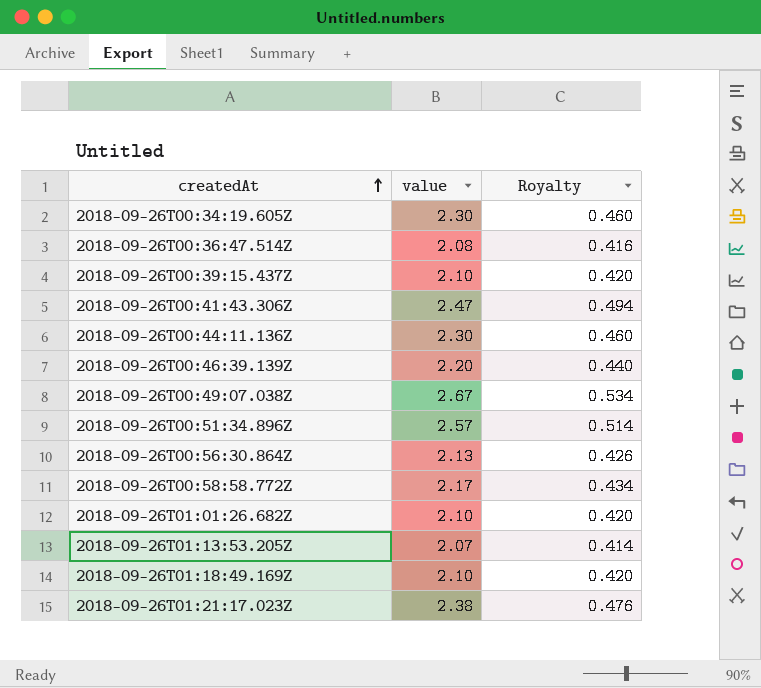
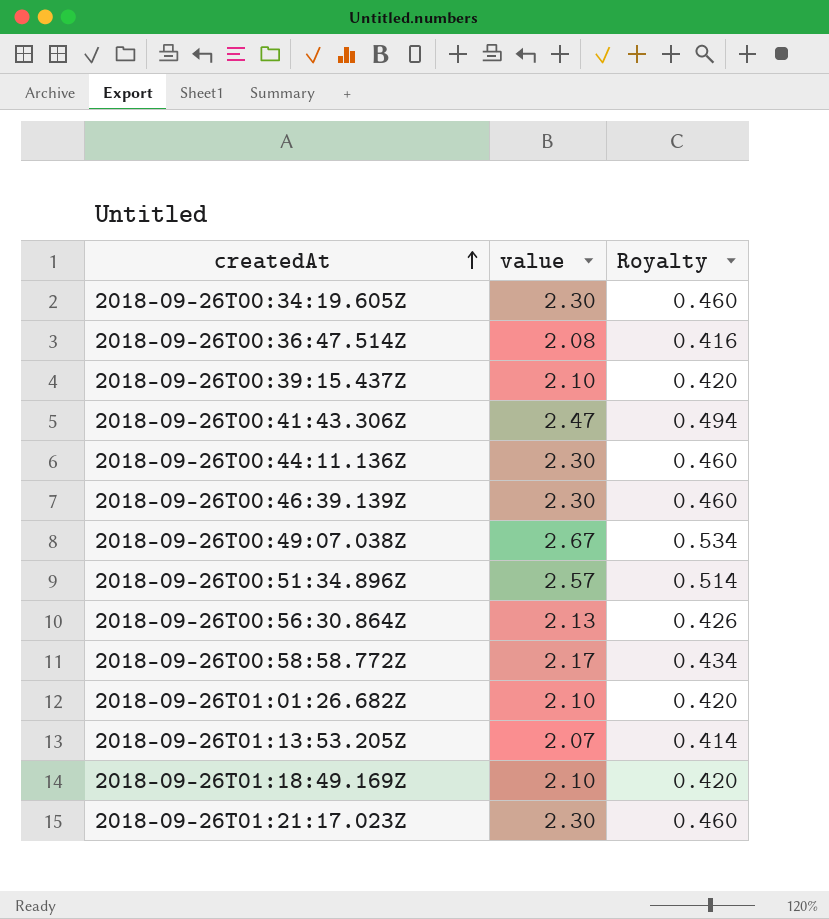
2018-09-26T00:46:39.139Z | value: 2.20 -> 2.30
2018-09-26T00:46:39.139Z | Royalty: 0.440 -> 0.460
2018-09-26T01:21:17.023Z | value: 2.38 -> 2.30
2018-09-26T01:21:17.023Z | Royalty: 0.476 -> 0.460

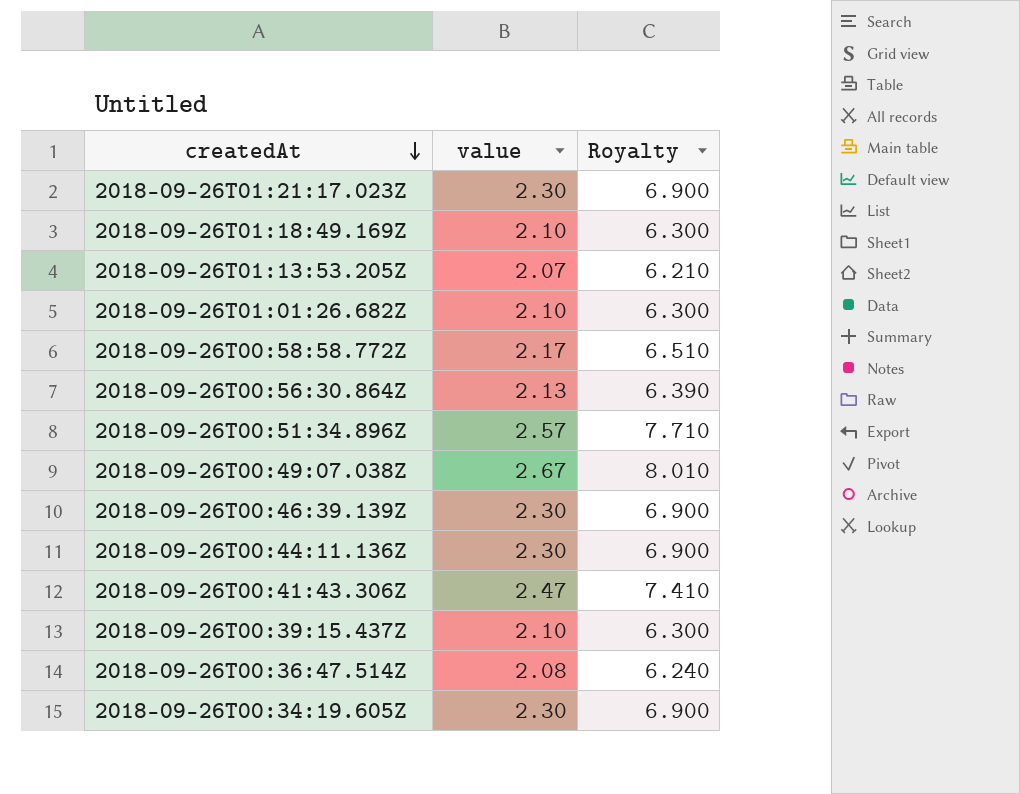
row order: createdAt ascending -> createdAt descending
column Royalty | formula: [value] * 0.2 -> [value] * 3

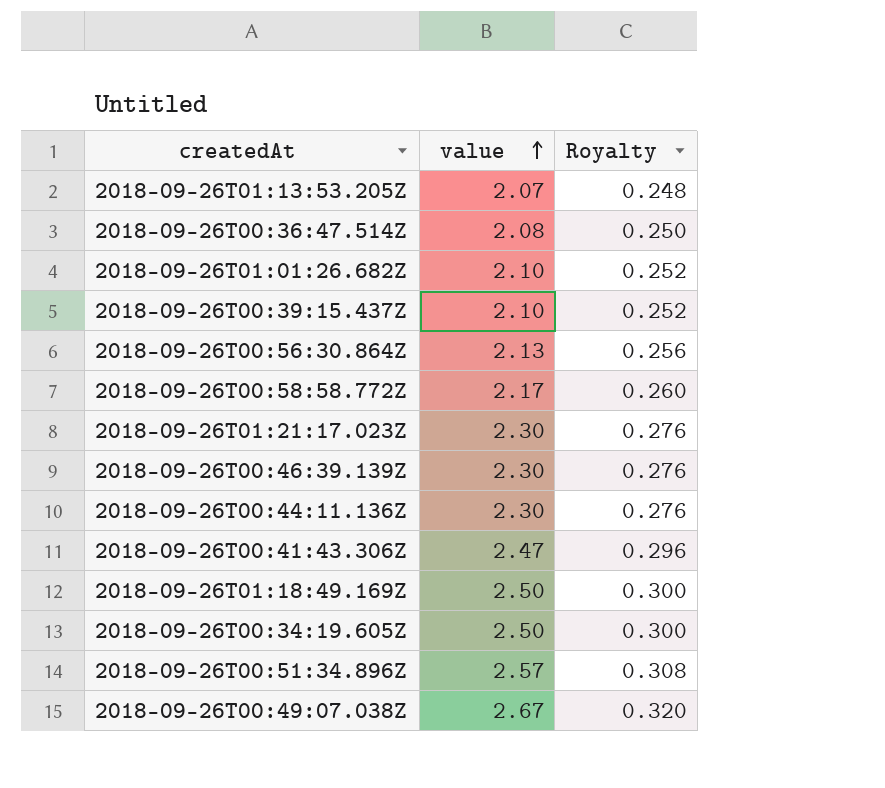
row order: createdAt descending -> value ascending
column Royalty | formula: [value] * 3 -> [value] * 0.12
2018-09-26T01:18:49.169Z | value: 2.10 -> 2.50
2018-09-26T00:34:19.605Z | value: 2.30 -> 2.50

